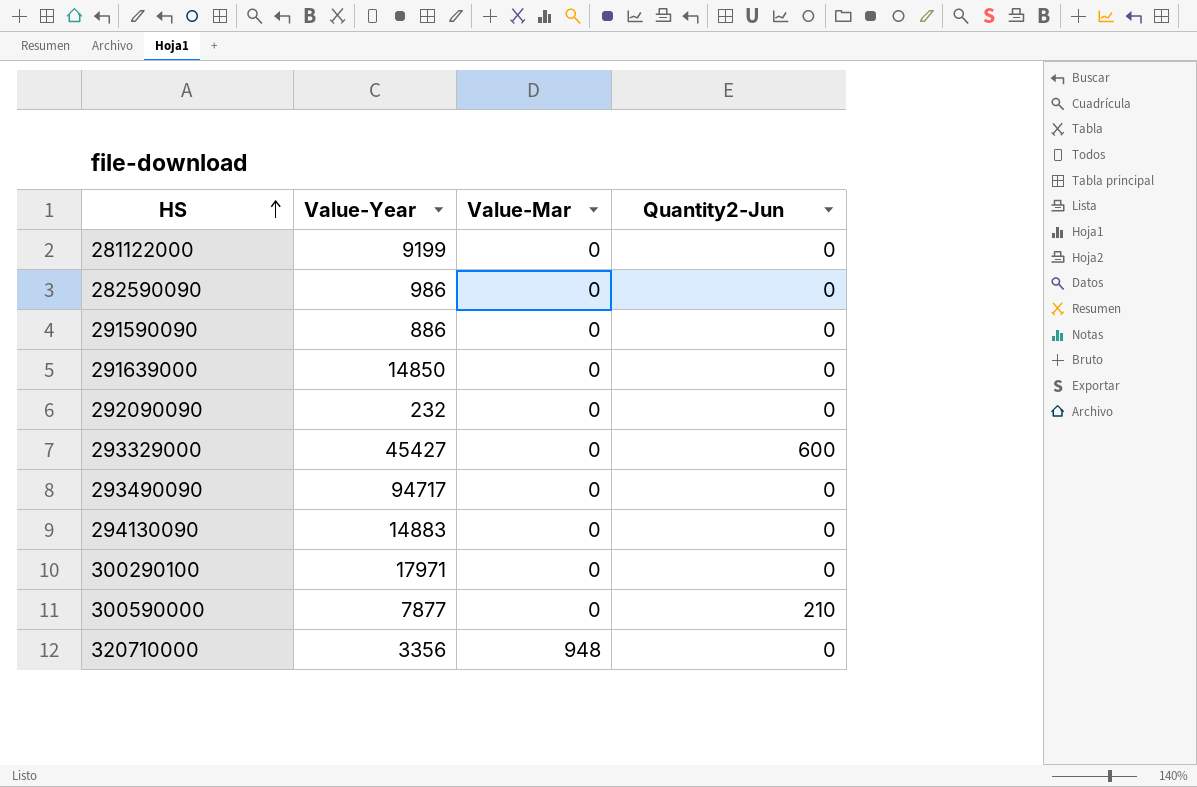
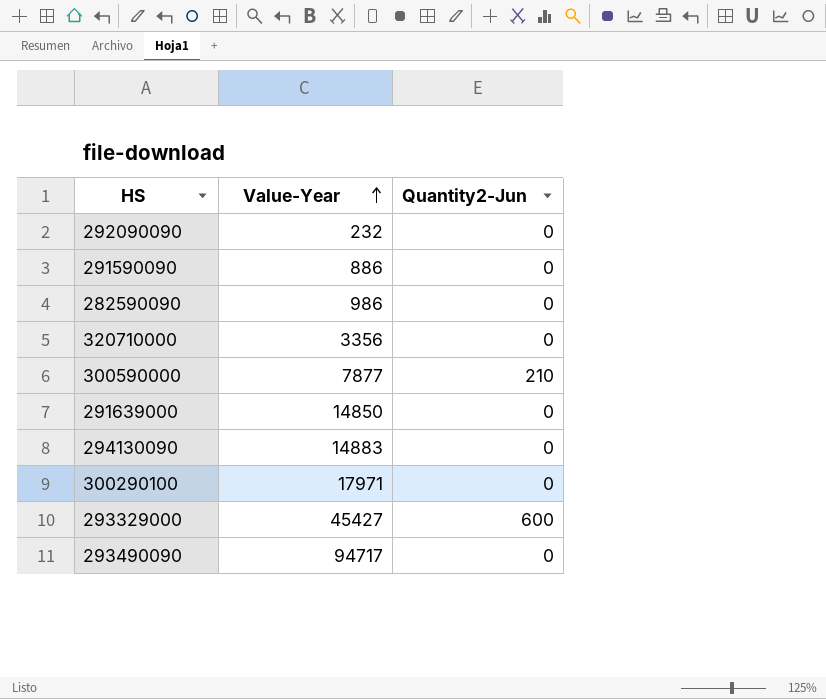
row order: HS ascending -> Value-Year ascending
column Value-Mar | position: 3 -> none
row 281122000: 9199 | 0 | 0 -> none

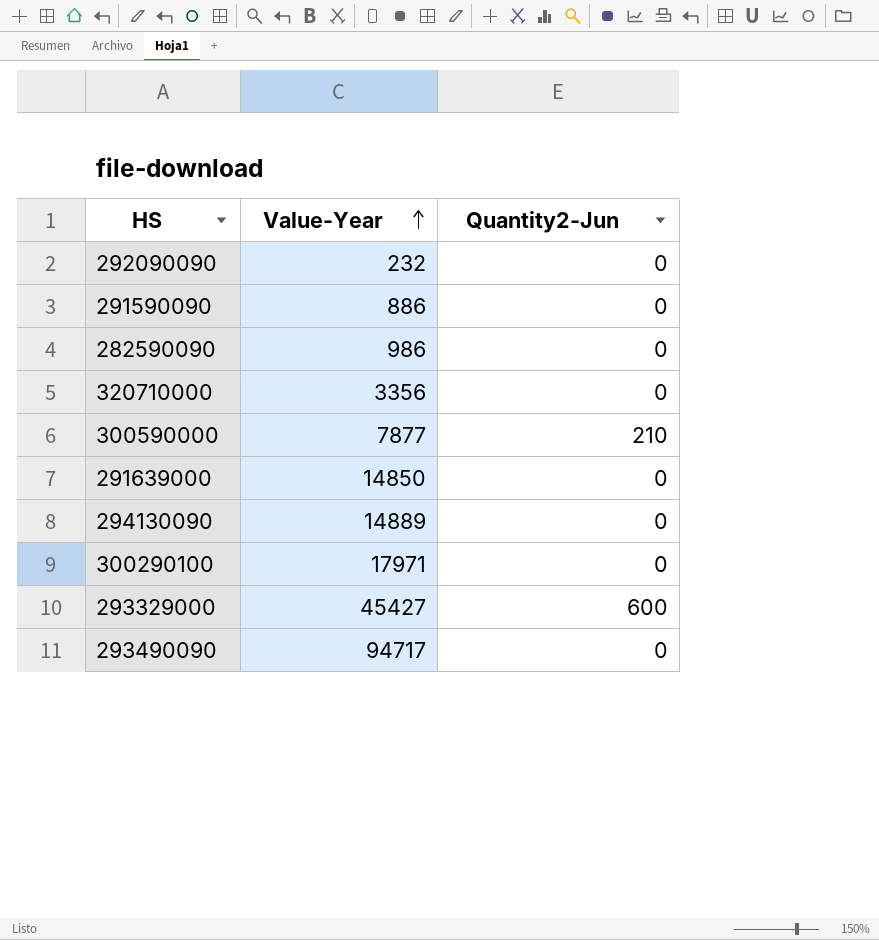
294130090 | Value-Year: 14883 -> 14889

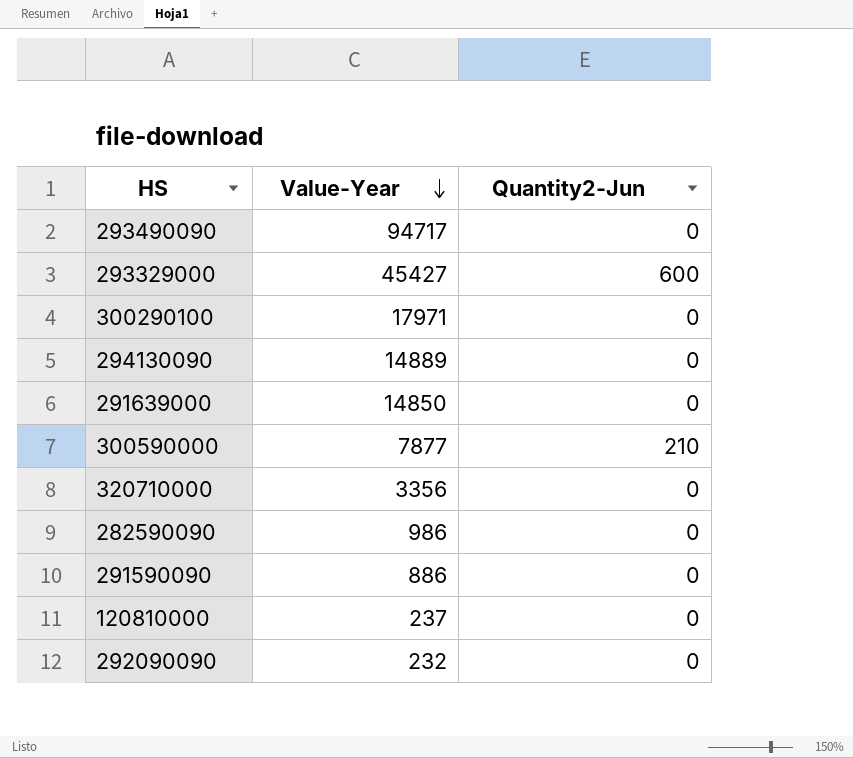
row order: Value-Year ascending -> Value-Year descending
row 120810000: none -> 237 | 0

